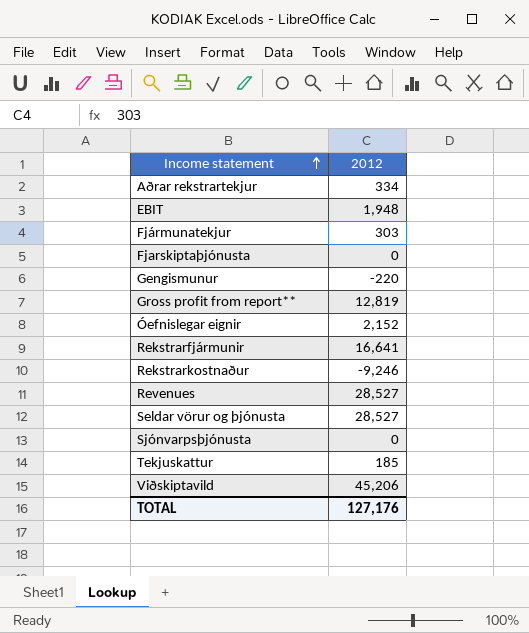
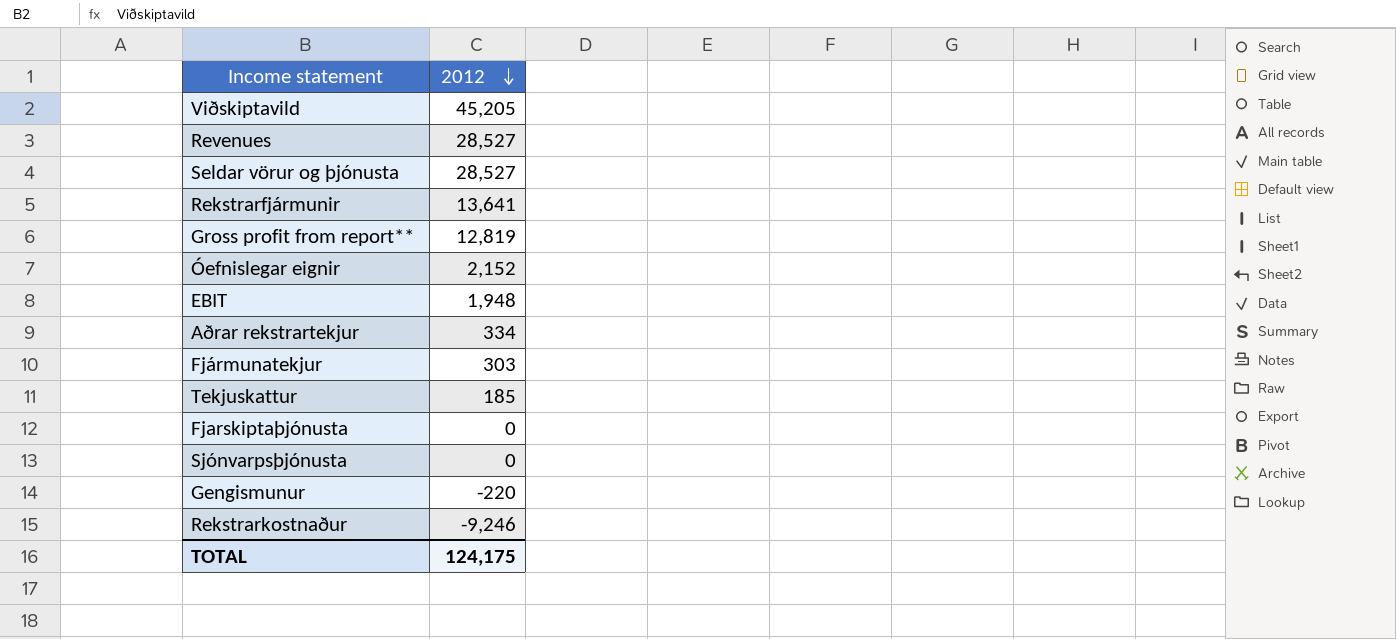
row order: Income statement ascending -> 2012 descending
Viðskiptavild | 2012: 45,206 -> 45,205
Rekstrarfjármunir | 2012: 16,641 -> 13,641
TOTAL | 2012: 127,176 -> 124,175

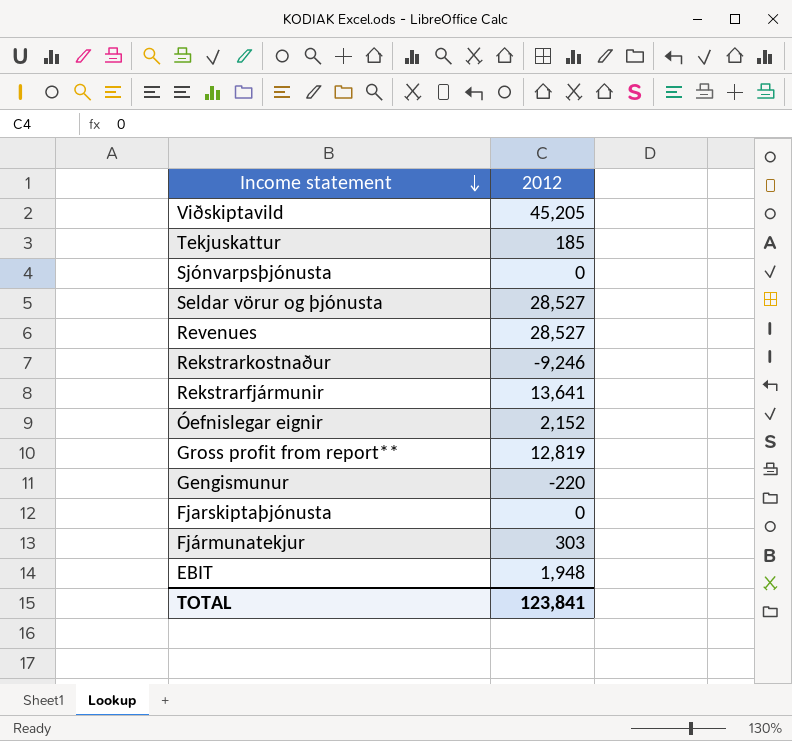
row order: 2012 descending -> Income statement descending
row Aðrar rekstrartekjur: 334 -> none
TOTAL | 2012: 124,175 -> 123,841

